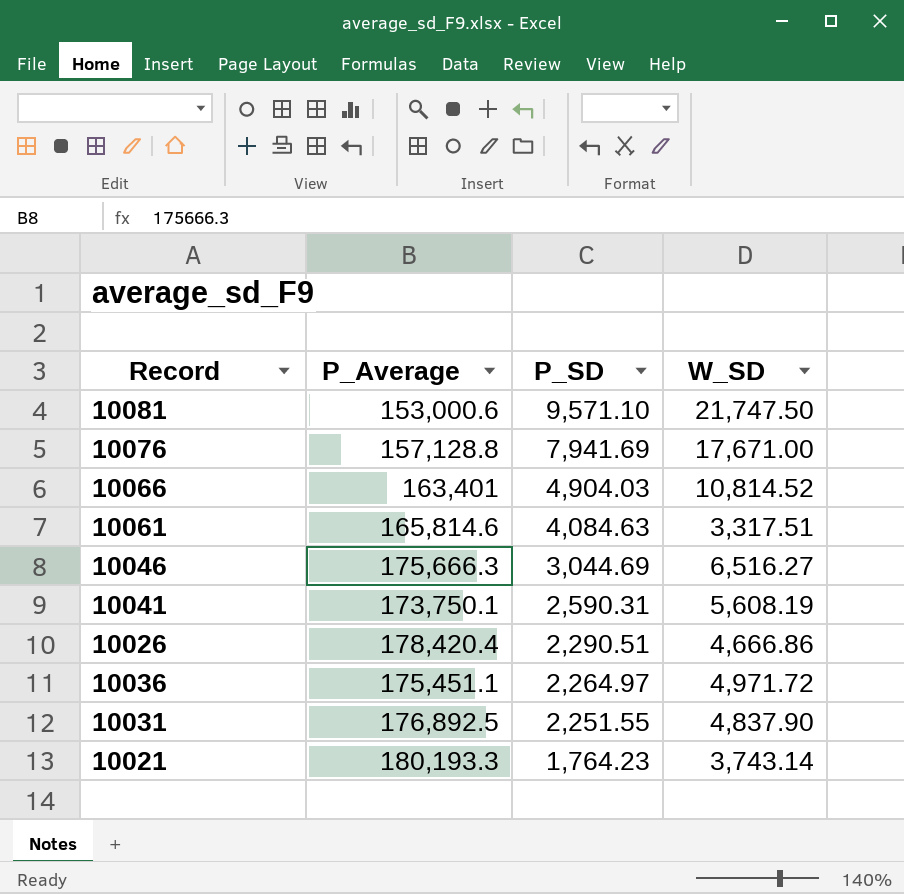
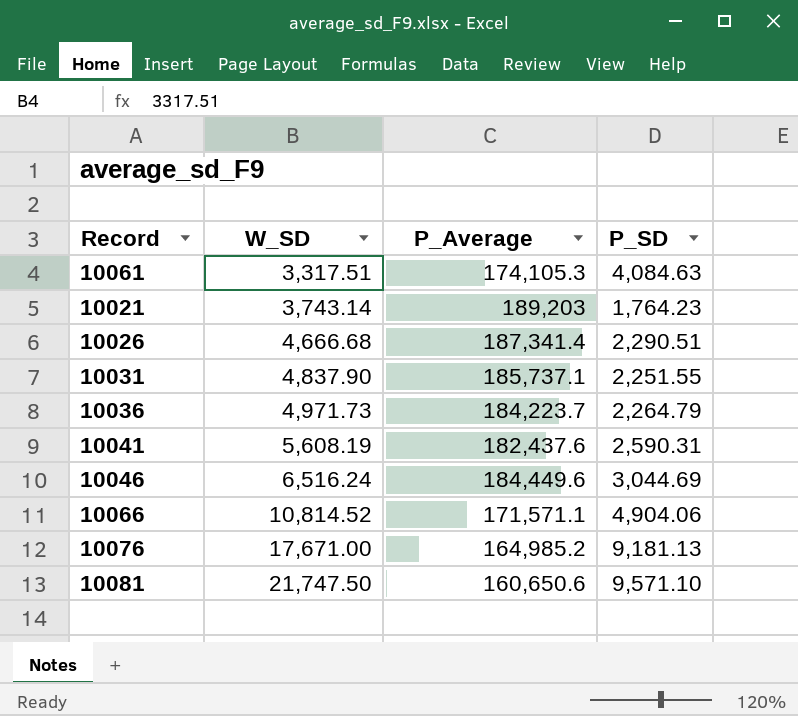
row order: P_SD descending -> W_SD ascending
column W_SD | position: 4 -> 2
10061 | P_Average: 165,814.6 -> 174,105.3
10021 | P_Average: 180,193.3 -> 189,203
10026 | W_SD: 4,666.86 -> 4,666.68
10026 | P_Average: 178,420.4 -> 187,341.4
10031 | P_Average: 176,892.5 -> 185,737.1
10036 | W_SD: 4,971.72 -> 4,971.73
10036 | P_Average: 175,451.1 -> 184,223.7
10036 | P_SD: 2,264.97 -> 2,264.79
10041 | P_Average: 173,750.1 -> 182,437.6
10046 | W_SD: 6,516.27 -> 6,516.24
10046 | P_Average: 175,666.3 -> 184,449.6
10066 | P_Average: 163,401 -> 171,571.1
10066 | P_SD: 4,904.03 -> 4,904.06
10076 | P_Average: 157,128.8 -> 164,985.2
10076 | P_SD: 7,941.69 -> 9,181.13
10081 | P_Average: 153,000.6 -> 160,650.6

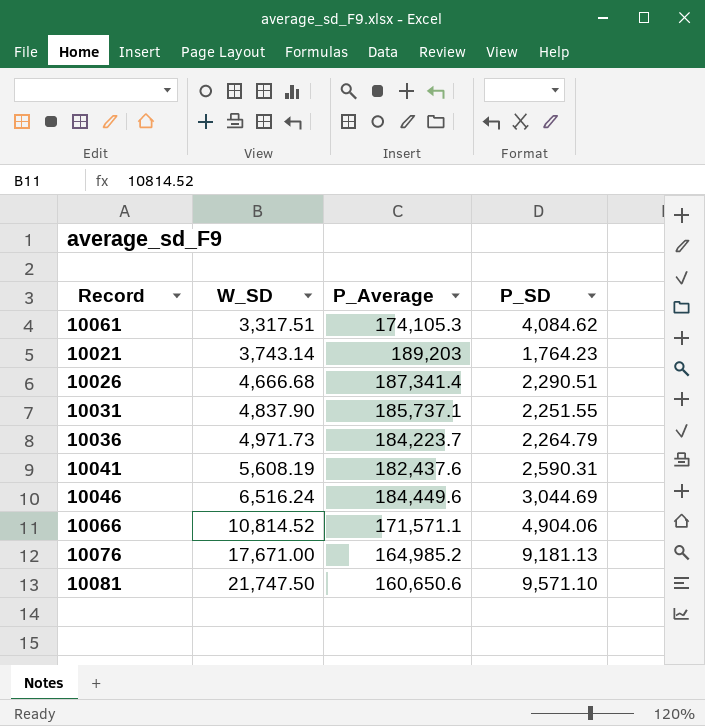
10061 | P_SD: 4,084.63 -> 4,084.62

